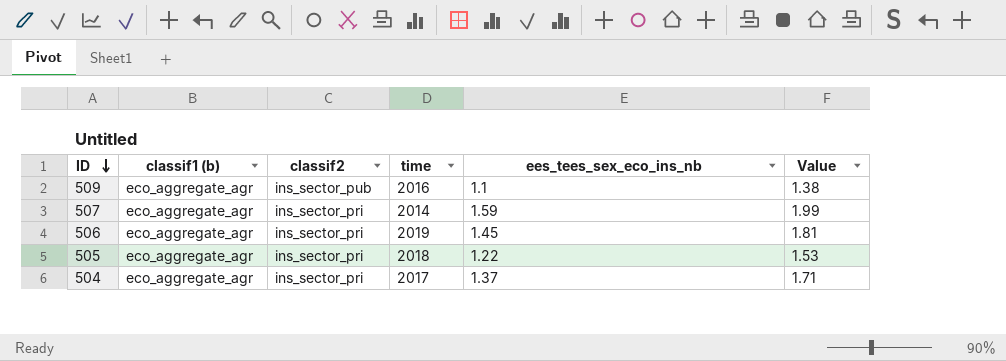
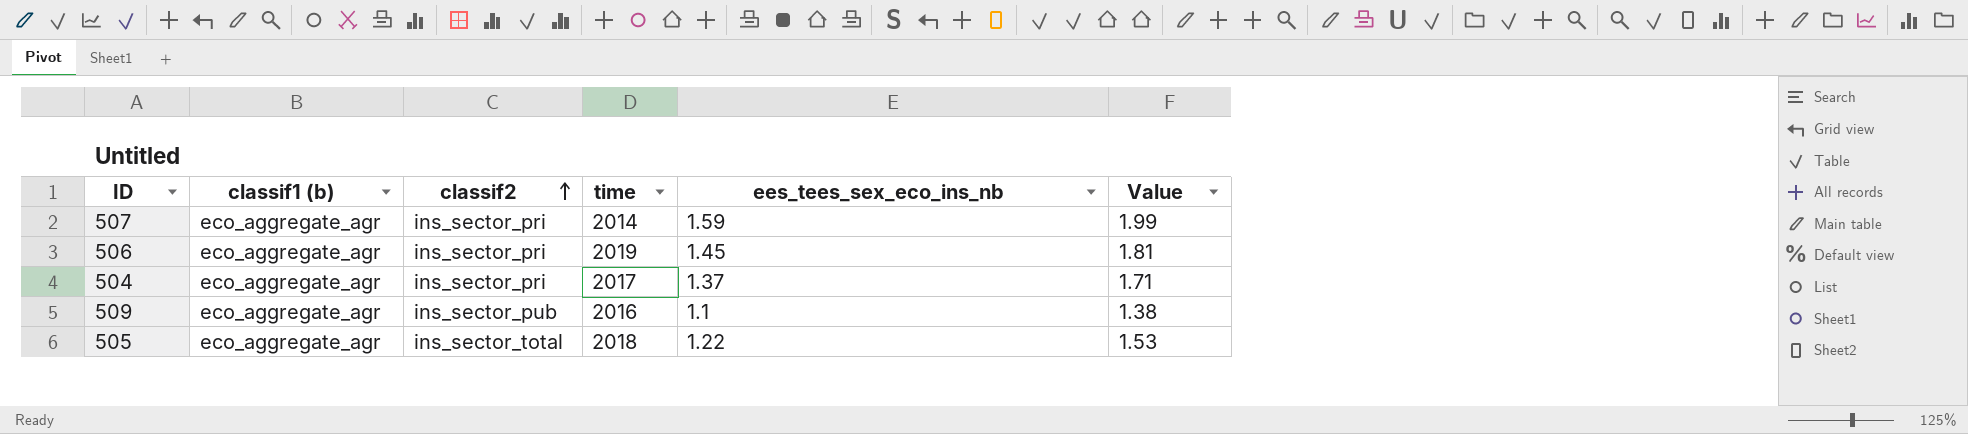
row order: ID descending -> classif2 ascending
505 | classif2: ins_sector_pri -> ins_sector_total

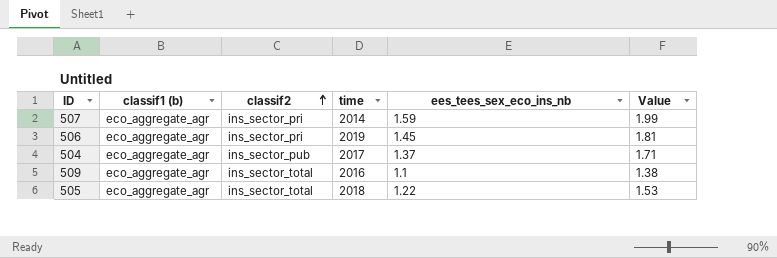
504 | classif2: ins_sector_pri -> ins_sector_pub
509 | classif2: ins_sector_pub -> ins_sector_total

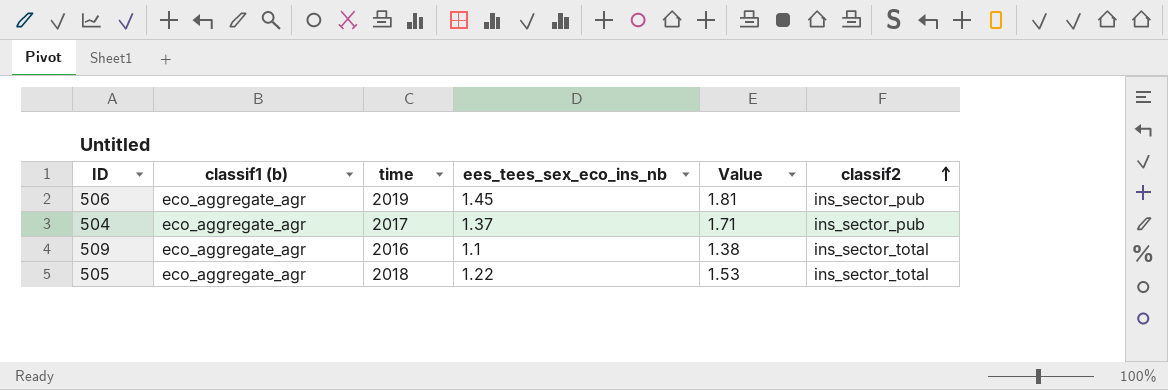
column classif2 | position: 3 -> 6
row 507: eco_aggregate_agr | ins_sector_pri | 2014 | 1.59 | 1.99 -> none
506 | classif2: ins_sector_pri -> ins_sector_pub

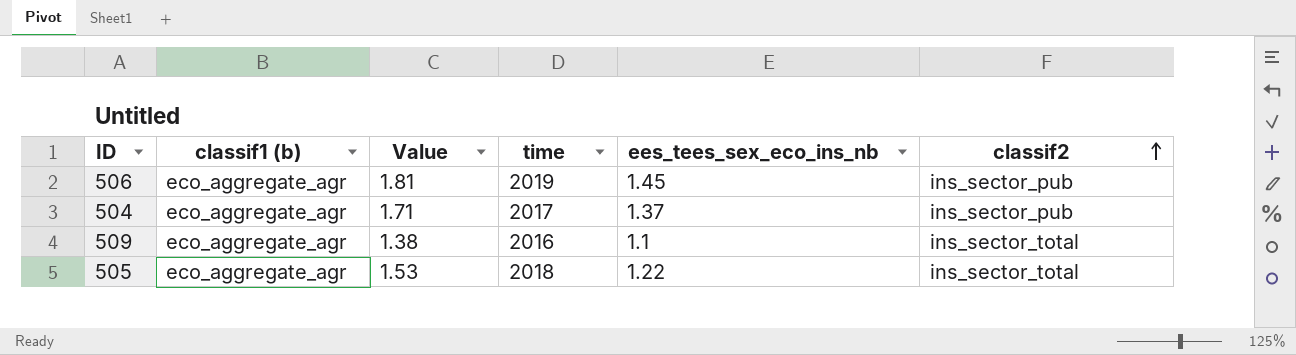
column Value | position: 5 -> 3

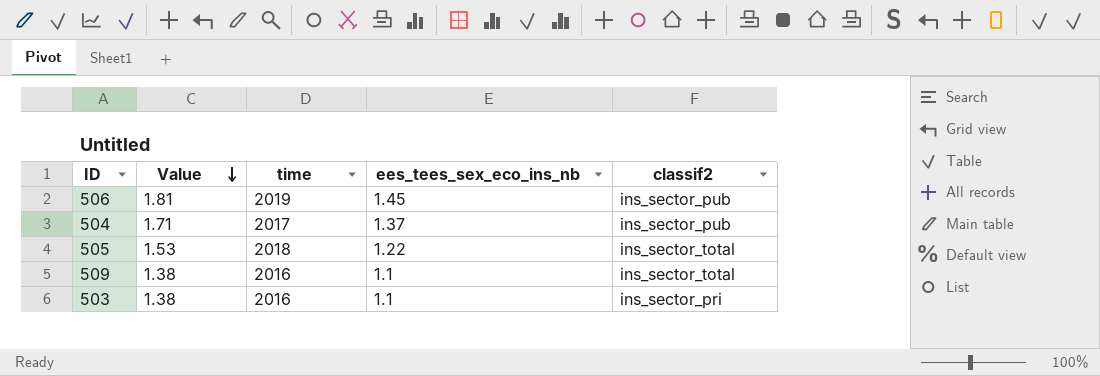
row order: classif2 ascending -> Value descending
column classif1 (b) | position: 2 -> none
row 503: none -> 1.38 | 2016 | 1.1 | ins_sector_pri

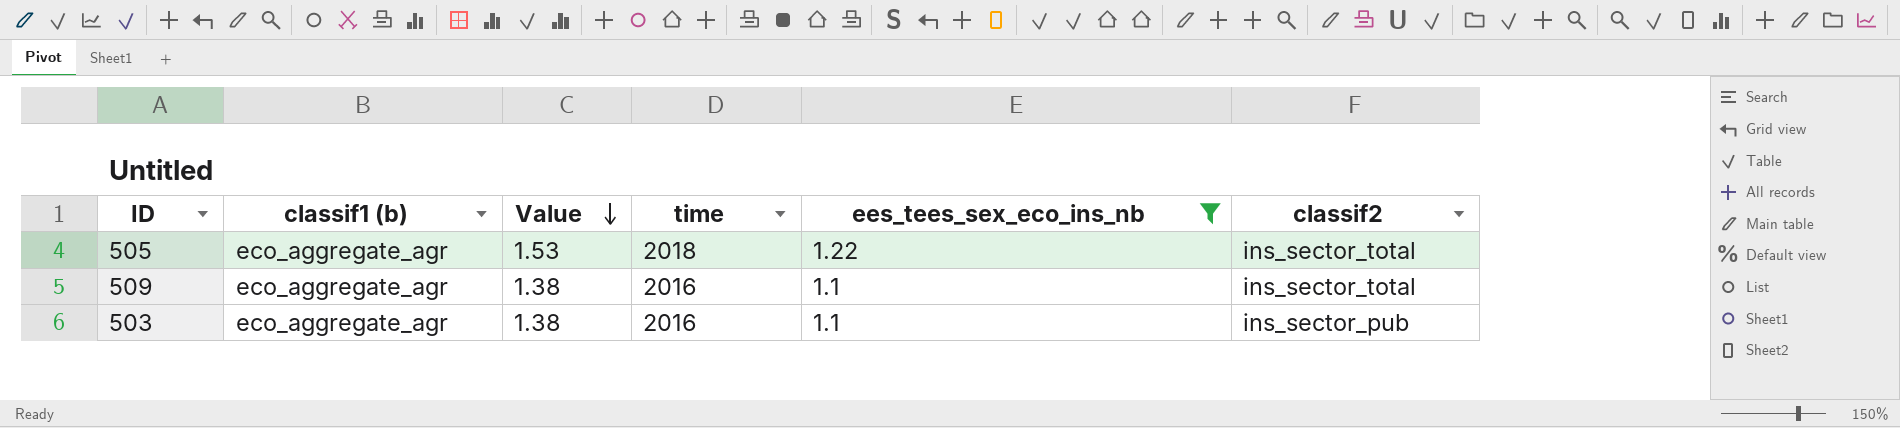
filter: none -> ees_tees_sex_eco_ins_nb <= 1.22
column classif1 (b) | position: none -> 2
503 | classif2: ins_sector_pri -> ins_sector_pub

